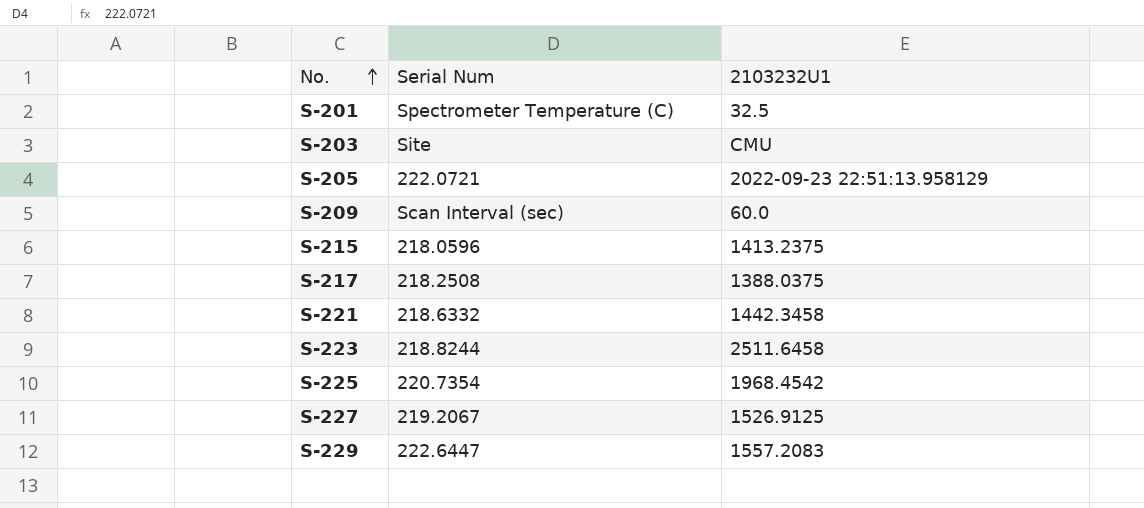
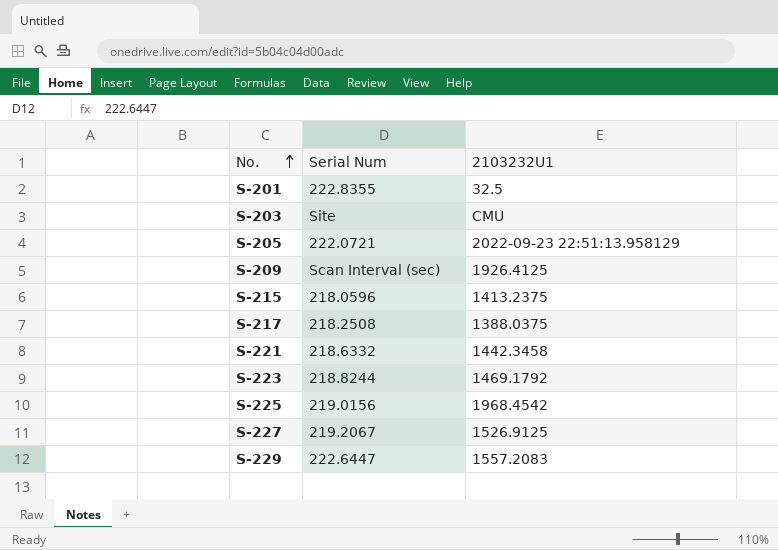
S-201 | Serial Num: Spectrometer Temperature (C) -> 222.8355
S-209 | 2103232U1: 60.0 -> 1926.4125
S-223 | 2103232U1: 2511.6458 -> 1469.1792
S-225 | Serial Num: 220.7354 -> 219.0156

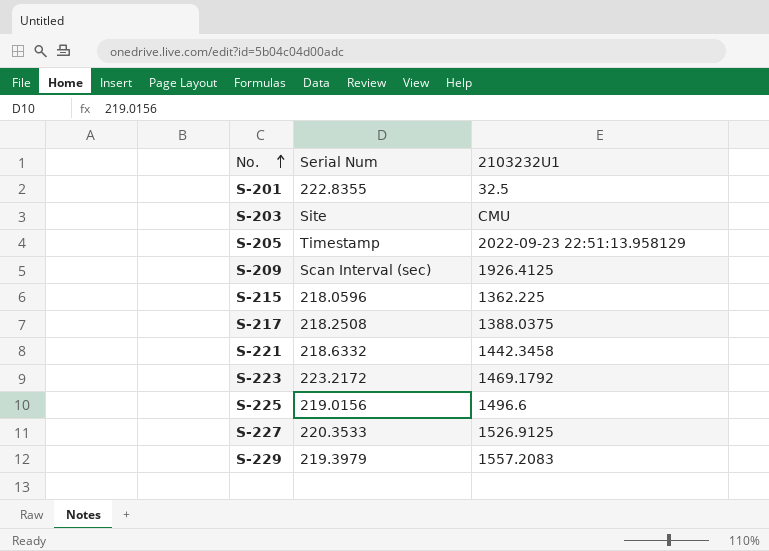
S-205 | Serial Num: 222.0721 -> Timestamp
S-215 | 2103232U1: 1413.2375 -> 1362.225
S-223 | Serial Num: 218.8244 -> 223.2172
S-225 | 2103232U1: 1968.4542 -> 1496.6
S-227 | Serial Num: 219.2067 -> 220.3533
S-229 | Serial Num: 222.6447 -> 219.3979

